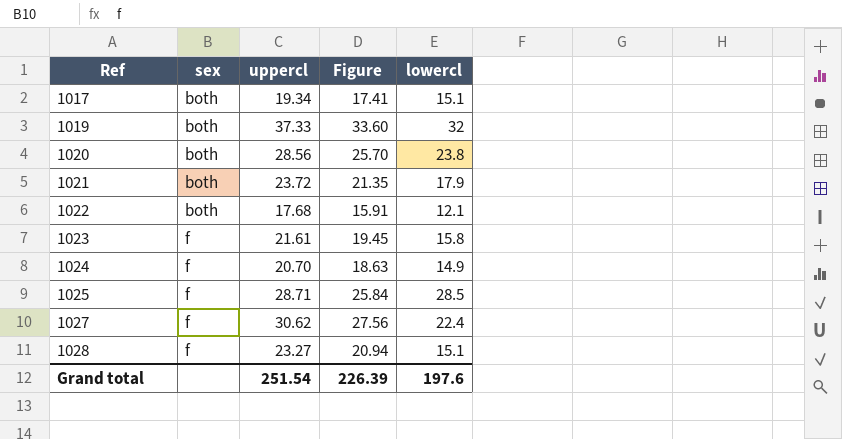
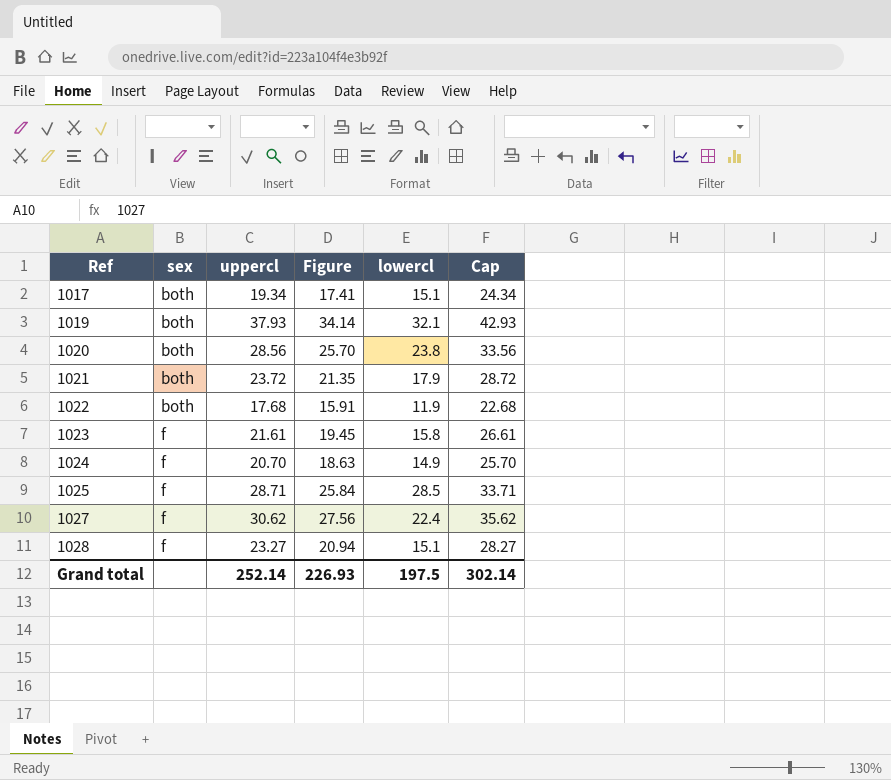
column Cap | formula: none -> [uppercl] + 5
1019 | uppercl: 37.33 -> 37.93
1019 | Figure: 33.60 -> 34.14
1019 | lowercl: 32 -> 32.1
1022 | lowercl: 12.1 -> 11.9
Grand total | uppercl: 251.54 -> 252.14
Grand total | Figure: 226.39 -> 226.93
Grand total | lowercl: 197.6 -> 197.5

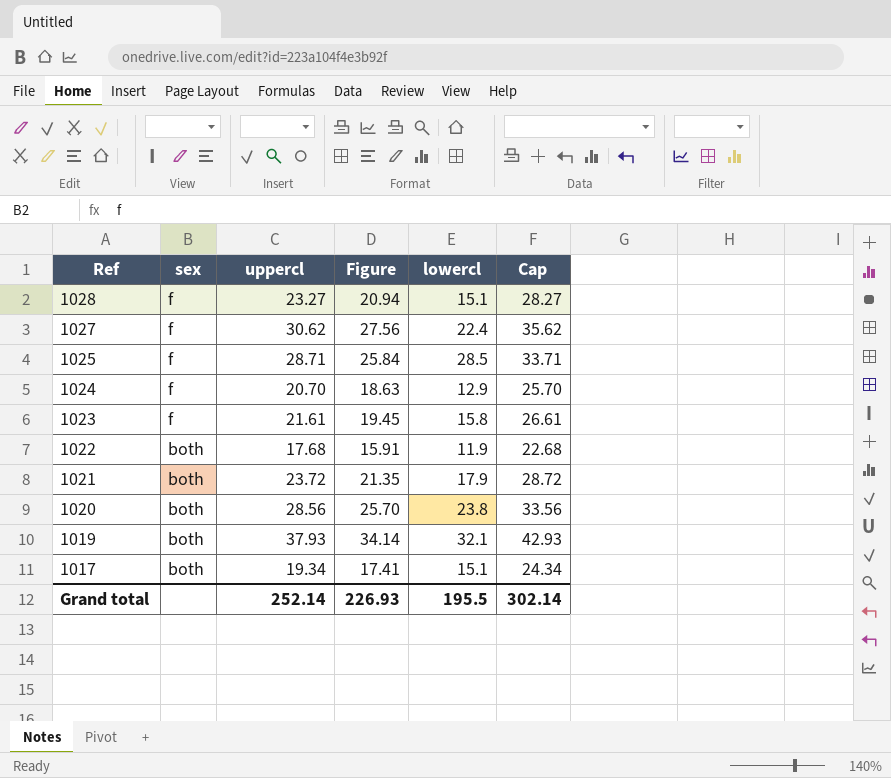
row order: Ref ascending -> Ref descending
1024 | lowercl: 14.9 -> 12.9
Grand total | lowercl: 197.5 -> 195.5

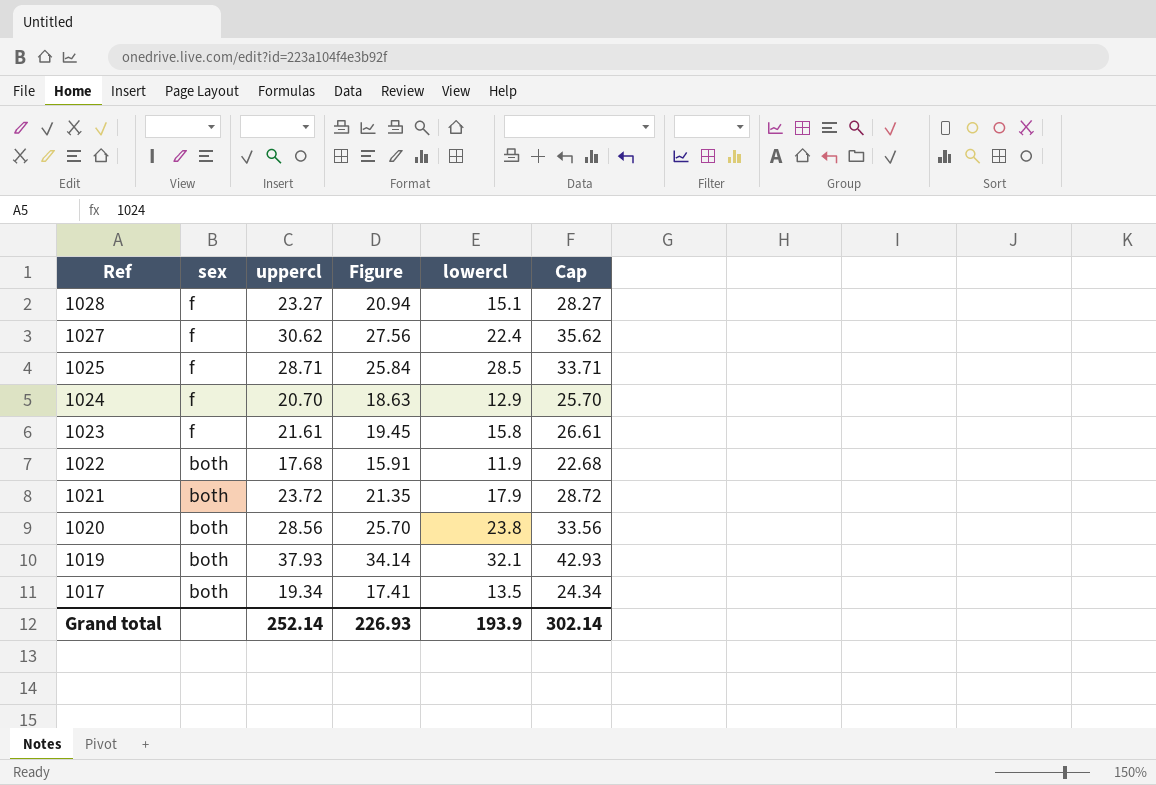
1017 | lowercl: 15.1 -> 13.5
Grand total | lowercl: 195.5 -> 193.9

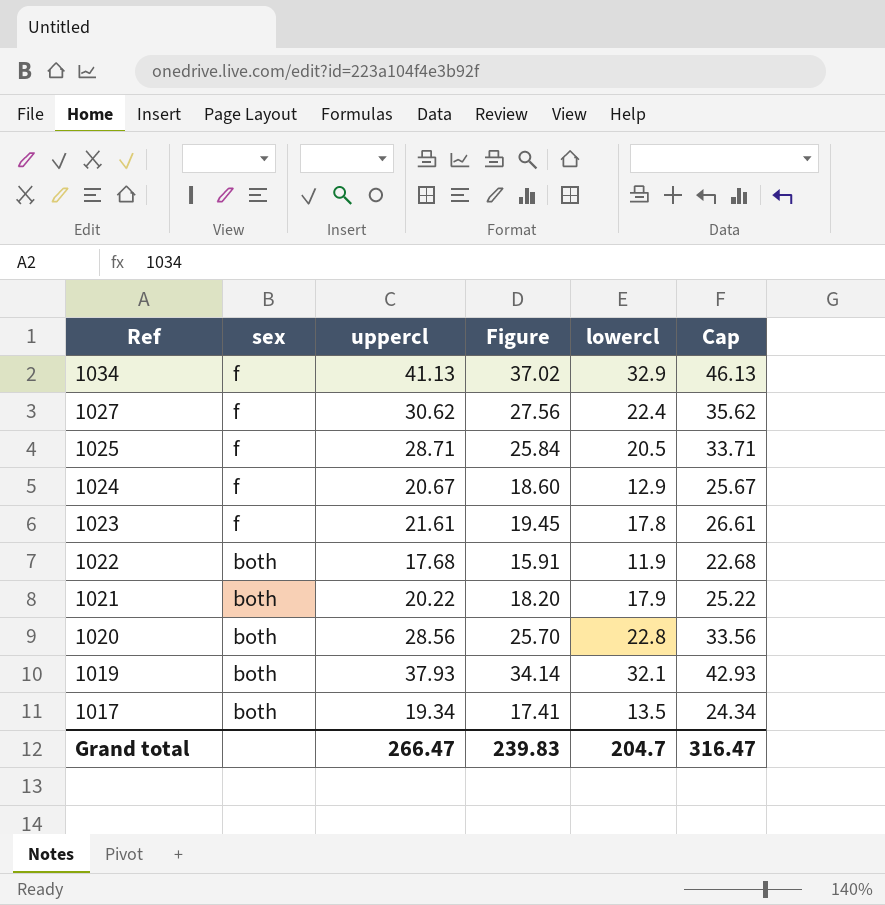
row 1028: f | 23.27 | 20.94 | 15.1 | 28.27 -> none
row 1034: none -> f | 41.13 | 37.02 | 32.9 | 46.13
1025 | lowercl: 28.5 -> 20.5
1024 | uppercl: 20.70 -> 20.67
1024 | Figure: 18.63 -> 18.60
1024 | Cap: 25.70 -> 25.67
1023 | lowercl: 15.8 -> 17.8
1021 | uppercl: 23.72 -> 20.22
1021 | Figure: 21.35 -> 18.20
1021 | Cap: 28.72 -> 25.22
1020 | lowercl: 23.8 -> 22.8
Grand total | uppercl: 252.14 -> 266.47
Grand total | Figure: 226.93 -> 239.83
Grand total | lowercl: 193.9 -> 204.7
Grand total | Cap: 302.14 -> 316.47

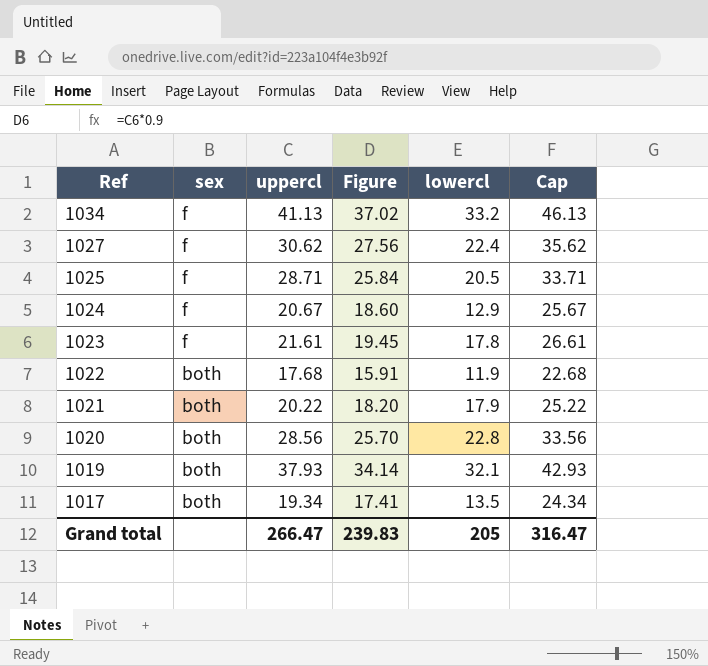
1034 | lowercl: 32.9 -> 33.2
Grand total | lowercl: 204.7 -> 205

